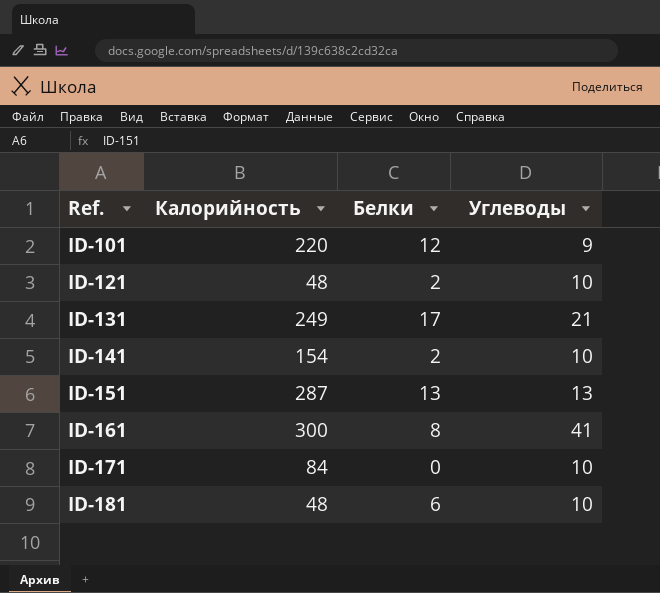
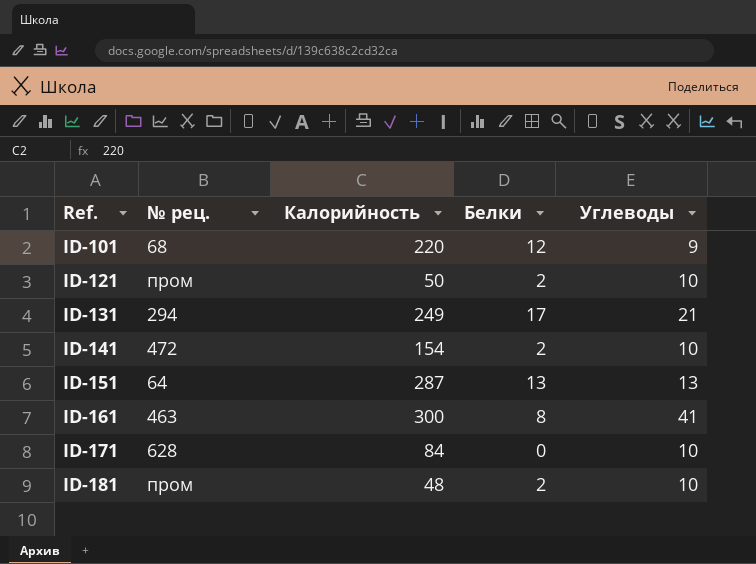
column № рец. | position: none -> 2
ID-121 | Калорийность: 48 -> 50
ID-181 | Белки: 6 -> 2

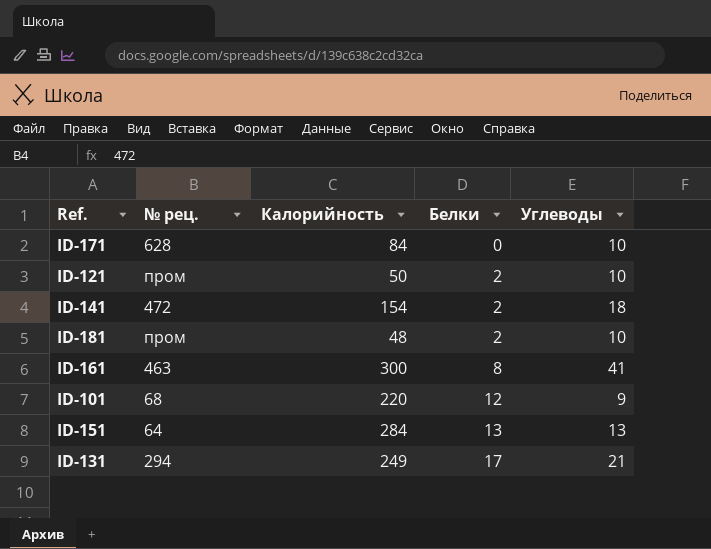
row order: Ref. ascending -> Белки ascending
ID-141 | Углеводы: 10 -> 18
ID-151 | Калорийность: 287 -> 284

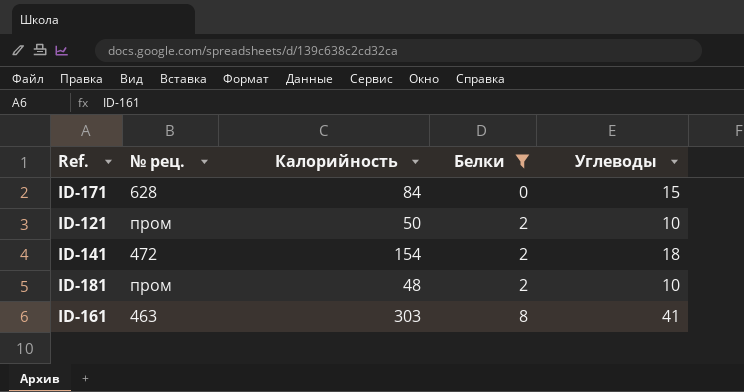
filter: none -> Белки <= 8
ID-171 | Углеводы: 10 -> 15
ID-161 | Калорийность: 300 -> 303

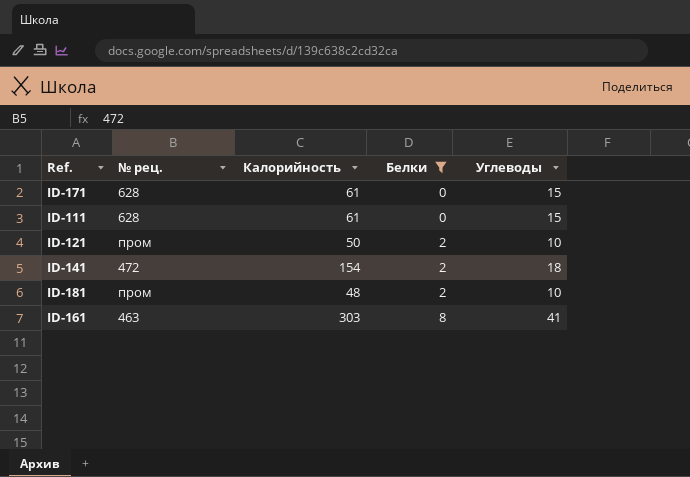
ID-171 | Калорийность: 84 -> 61
row ID-111: none -> 628 | 61 | 0 | 15

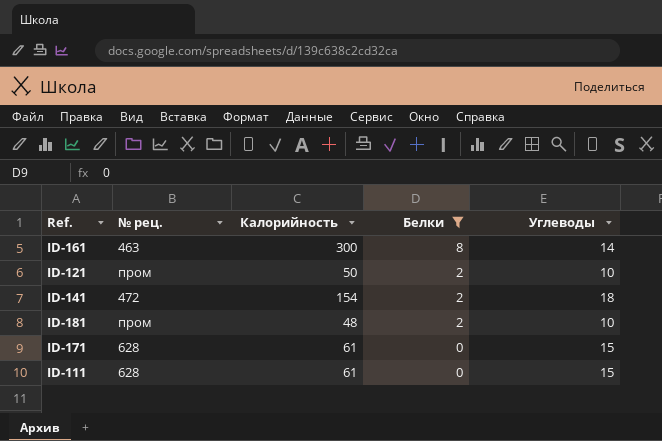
row order: Белки ascending -> Белки descending
ID-161 | Калорийность: 303 -> 300
ID-161 | Углеводы: 41 -> 14

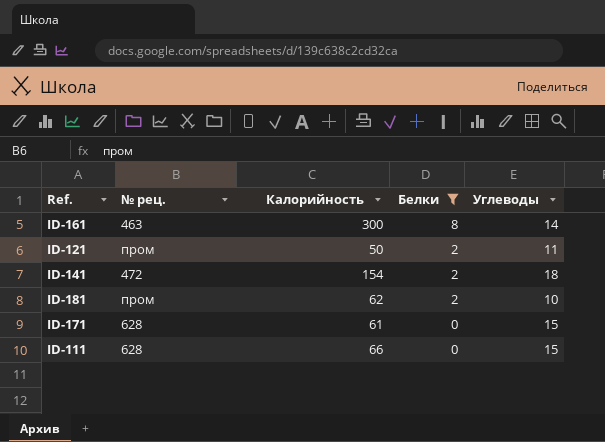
ID-121 | Углеводы: 10 -> 11
ID-181 | Калорийность: 48 -> 62
ID-111 | Калорийность: 61 -> 66

